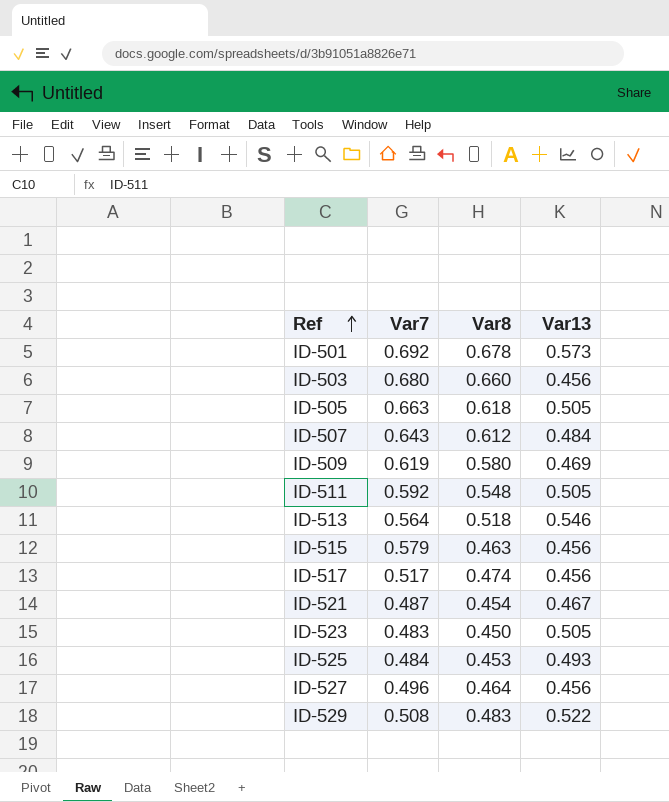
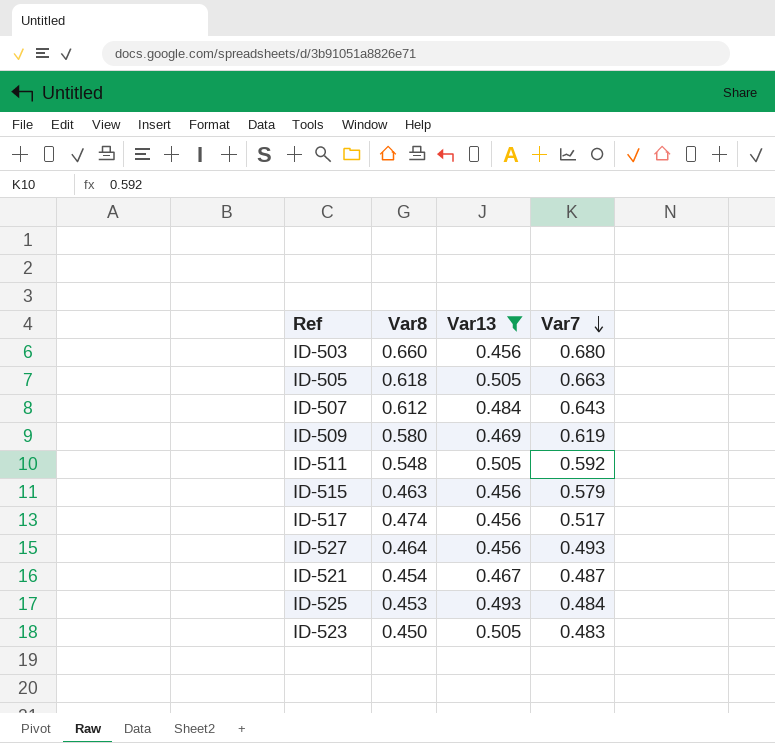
filter: none -> Var13 <= 0.505
row order: Ref ascending -> Var7 descending
column Var7 | position: 2 -> 4
ID-527 | Var7: 0.496 -> 0.493

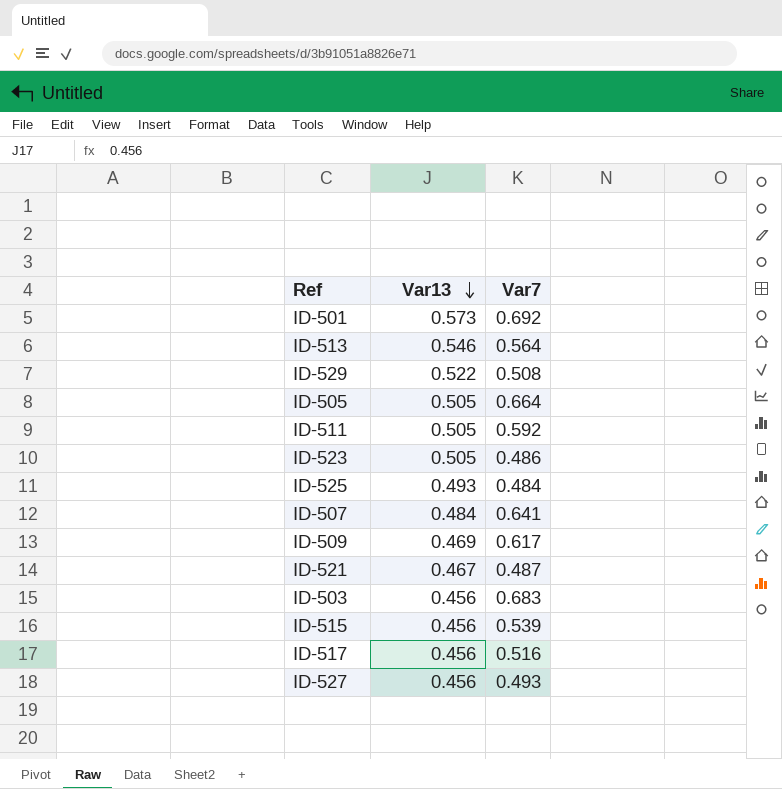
filter: Var13 <= 0.505 -> none
row order: Var7 descending -> Var13 descending
column Var8 | position: 2 -> none
ID-505 | Var7: 0.663 -> 0.664
ID-523 | Var7: 0.483 -> 0.486
ID-507 | Var7: 0.643 -> 0.641
ID-509 | Var7: 0.619 -> 0.617
ID-503 | Var7: 0.680 -> 0.683
ID-515 | Var7: 0.579 -> 0.539
ID-517 | Var7: 0.517 -> 0.516

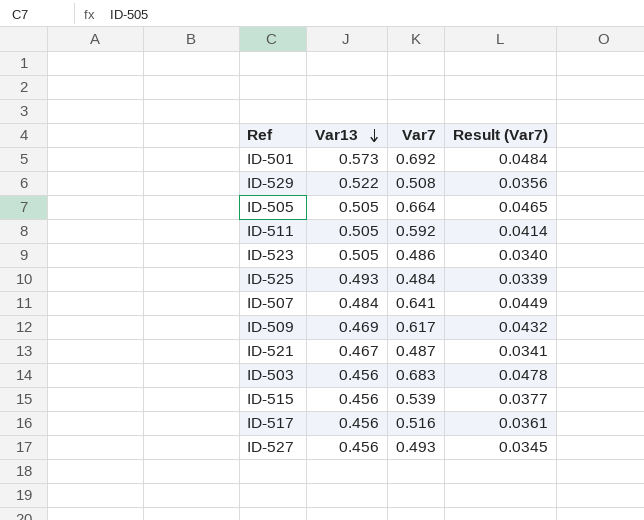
column Result (Var7) | formula: none -> [Var7] * 0.07
row ID-513: 0.546 | 0.564 -> none

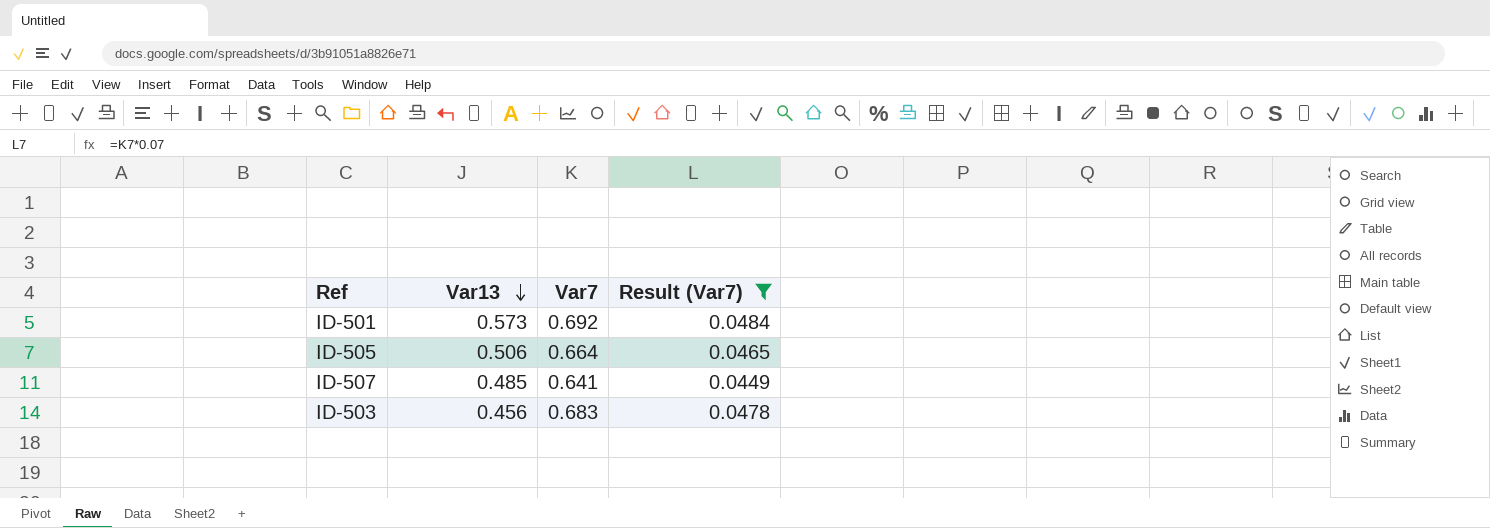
filter: none -> Result (Var7) >= 0.0449
ID-505 | Var13: 0.505 -> 0.506
ID-507 | Var13: 0.484 -> 0.485

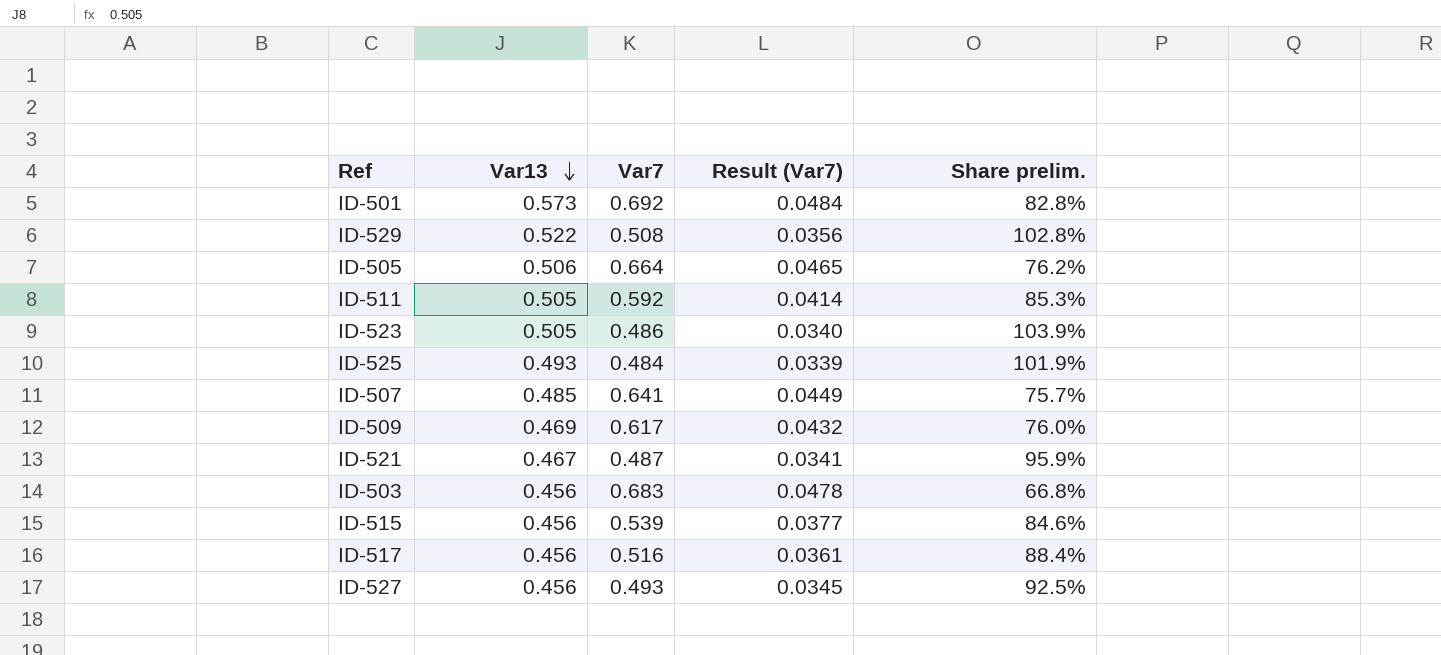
filter: Result (Var7) >= 0.0449 -> none
column Share prelim. | formula: none -> [Var13] / [Var7]

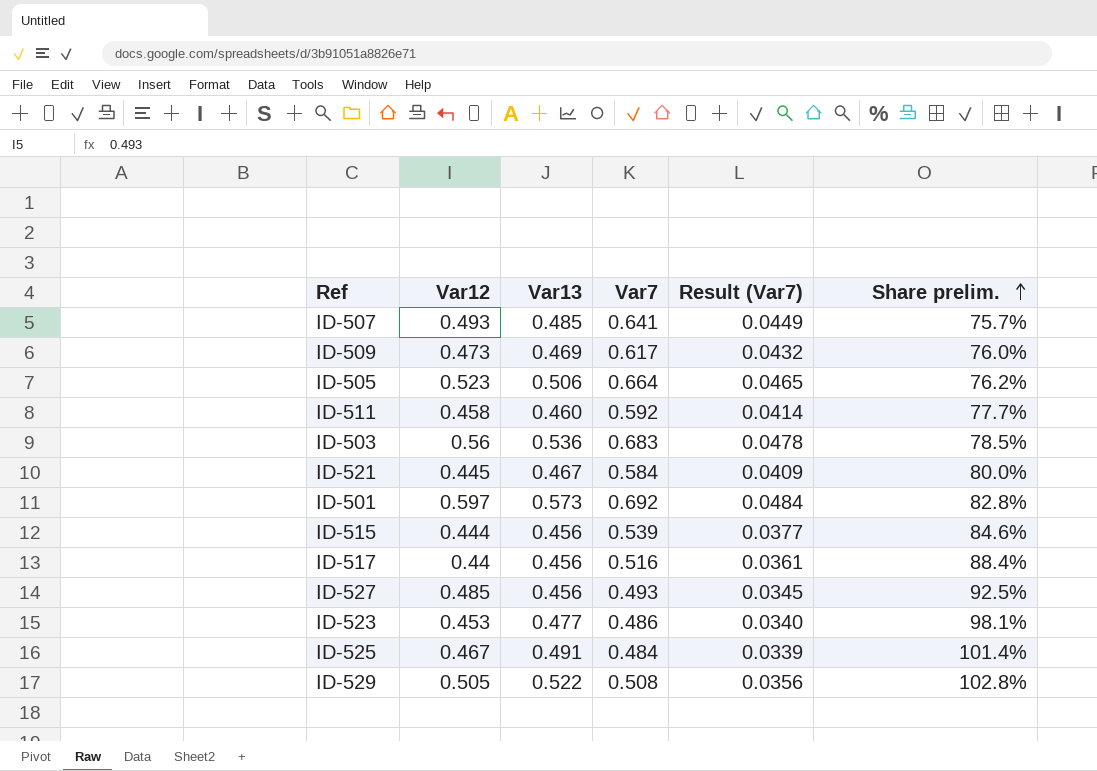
row order: Var13 descending -> Share prelim. ascending
column Var12 | position: none -> 2
ID-511 | Var13: 0.505 -> 0.460
ID-511 | Share prelim.: 85.3% -> 77.7%
ID-503 | Var13: 0.456 -> 0.536
ID-503 | Share prelim.: 66.8% -> 78.5%
ID-521 | Var7: 0.487 -> 0.584
ID-521 | Result (Var7): 0.0341 -> 0.0409
ID-521 | Share prelim.: 95.9% -> 80.0%
ID-523 | Var13: 0.505 -> 0.477
ID-523 | Share prelim.: 103.9% -> 98.1%
ID-525 | Var13: 0.493 -> 0.491
ID-525 | Share prelim.: 101.9% -> 101.4%

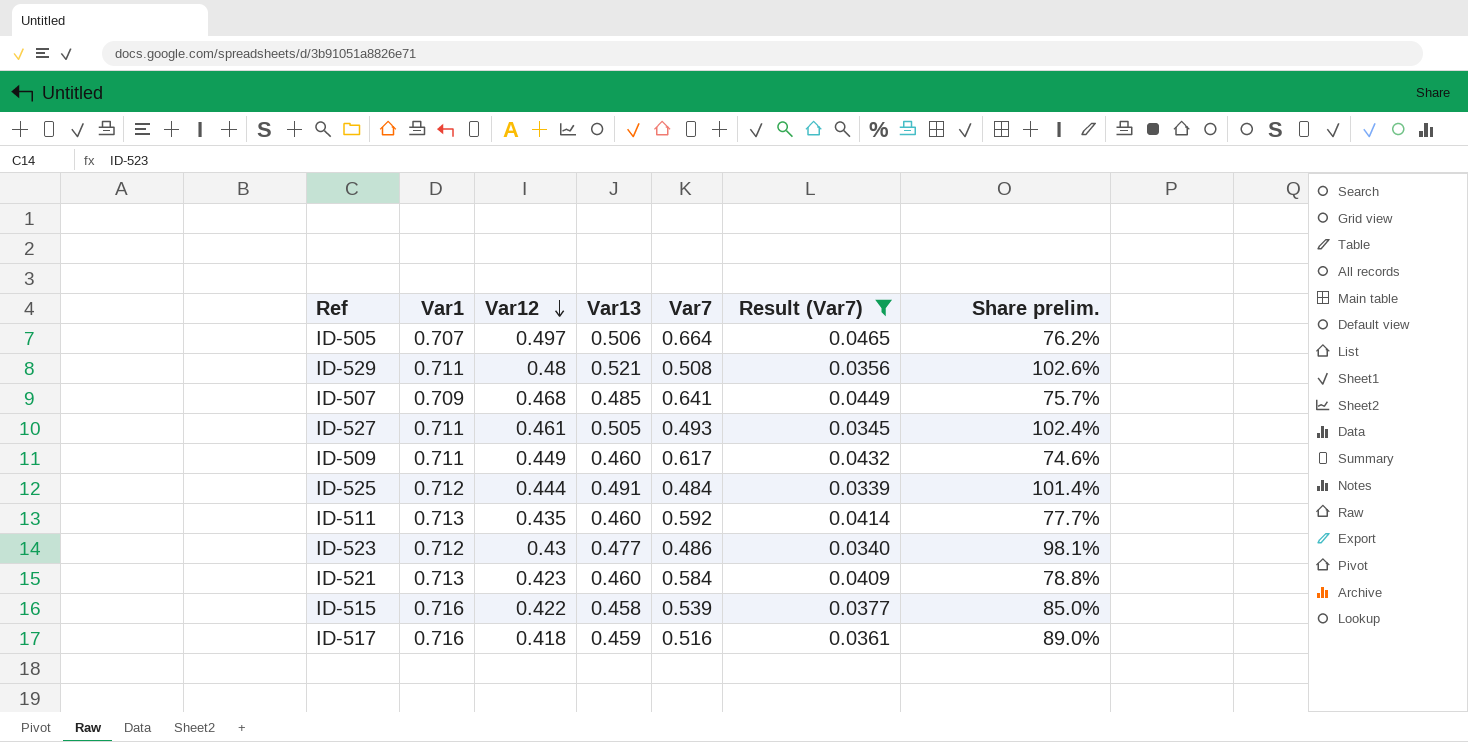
filter: none -> Result (Var7) <= 0.0465
row order: Share prelim. ascending -> Var12 descending
column Var1 | position: none -> 2
ID-505 | Var12: 0.523 -> 0.497
ID-529 | Var12: 0.505 -> 0.48
ID-529 | Var13: 0.522 -> 0.521
ID-529 | Share prelim.: 102.8% -> 102.6%
ID-507 | Var12: 0.493 -> 0.468
ID-527 | Var12: 0.485 -> 0.461
ID-527 | Var13: 0.456 -> 0.505
ID-527 | Share prelim.: 92.5% -> 102.4%
ID-509 | Var12: 0.473 -> 0.449
ID-509 | Var13: 0.469 -> 0.460
ID-509 | Share prelim.: 76.0% -> 74.6%
ID-525 | Var12: 0.467 -> 0.444
ID-511 | Var12: 0.458 -> 0.435
ID-523 | Var12: 0.453 -> 0.43
ID-521 | Var12: 0.445 -> 0.423
ID-521 | Var13: 0.467 -> 0.460
ID-521 | Share prelim.: 80.0% -> 78.8%
ID-515 | Var12: 0.444 -> 0.422
ID-515 | Var13: 0.456 -> 0.458
ID-515 | Share prelim.: 84.6% -> 85.0%
ID-517 | Var12: 0.44 -> 0.418
ID-517 | Var13: 0.456 -> 0.459
ID-517 | Share prelim.: 88.4% -> 89.0%

